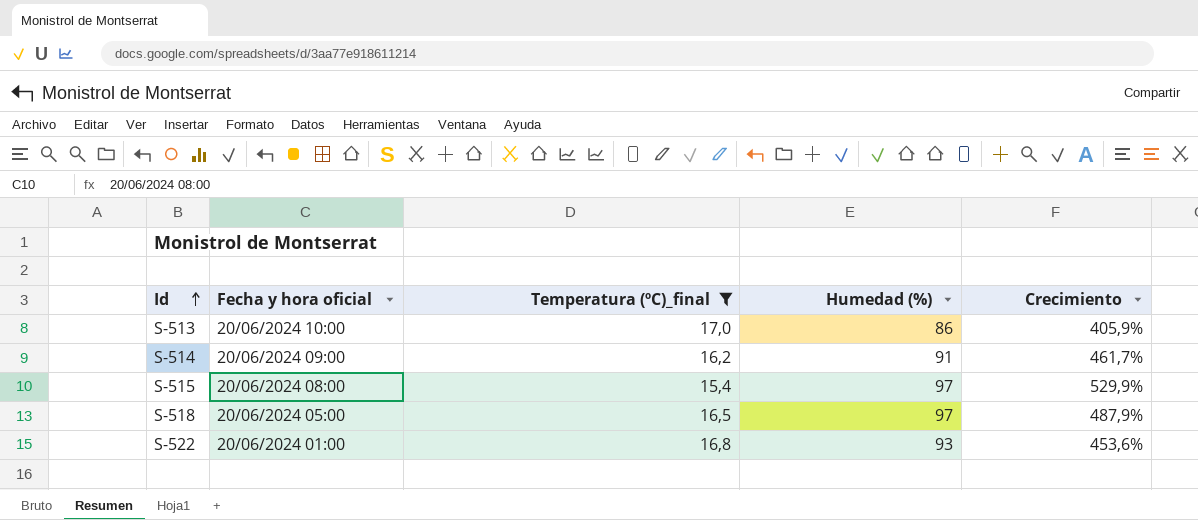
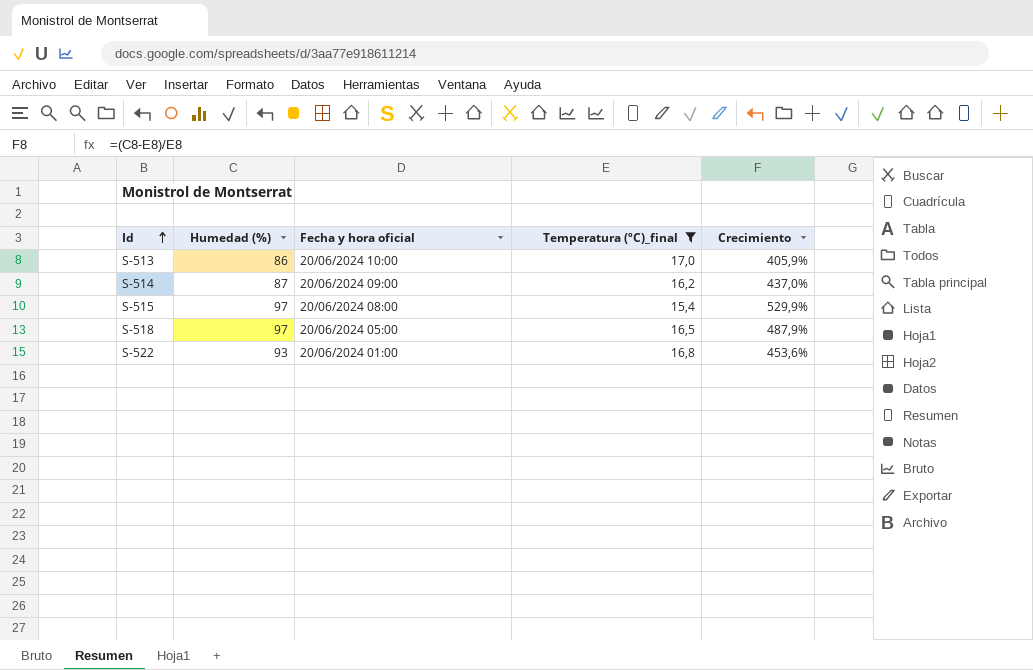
column Humedad (%) | position: 4 -> 2
S-514 | Humedad (%): 91 -> 87
S-514 | Crecimiento: 461,7% -> 437,0%

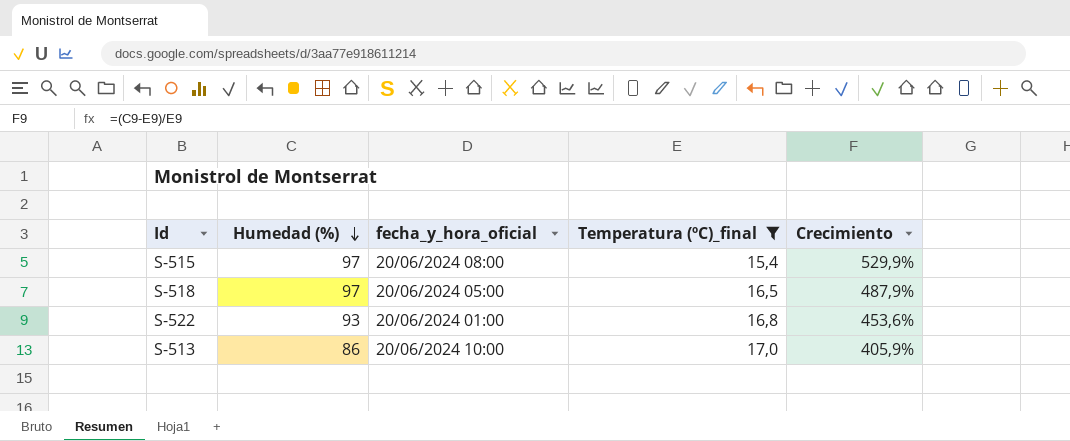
row order: Id ascending -> Humedad (%) descending
column name: Fecha y hora oficial -> fecha_y_hora_oficial
row S-514: 87 | 20/06/2024 09:00 | 16,2 | 437,0% -> none

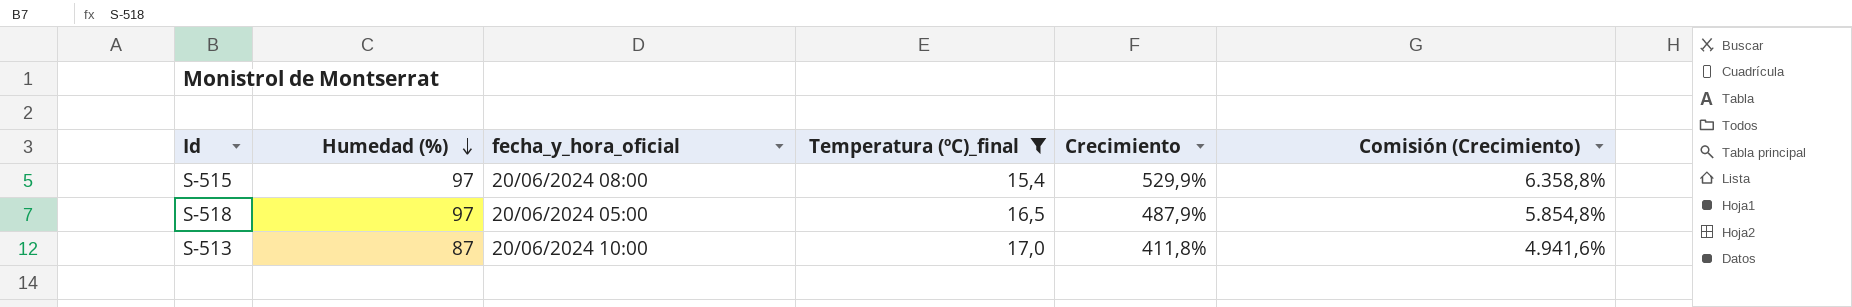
column Comisión (Crecimiento) | formula: none -> [Crecimiento] * 12
row S-522: 93 | 20/06/2024 01:00 | 16,8 | 453,6% -> none
S-513 | Humedad (%): 86 -> 87
S-513 | Crecimiento: 405,9% -> 411,8%

